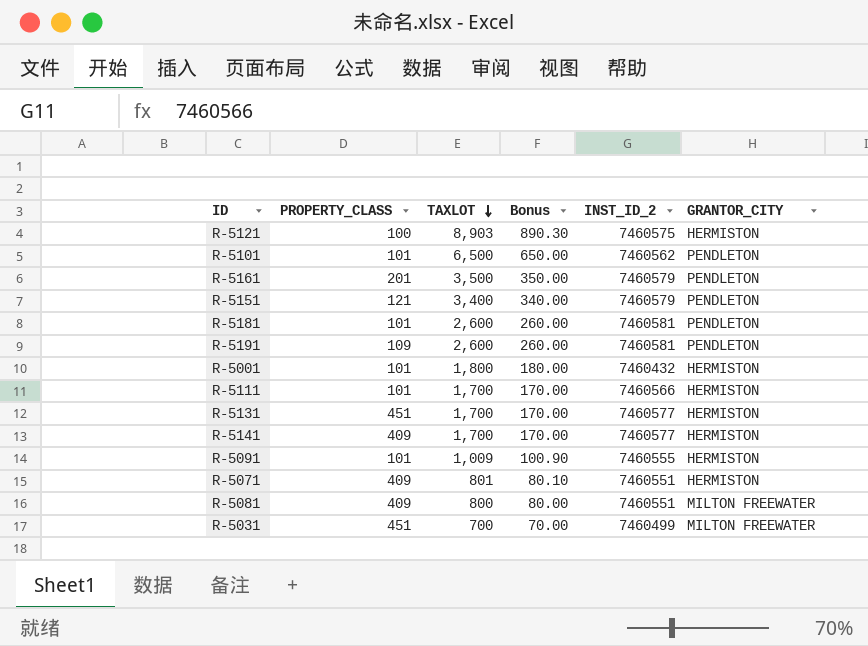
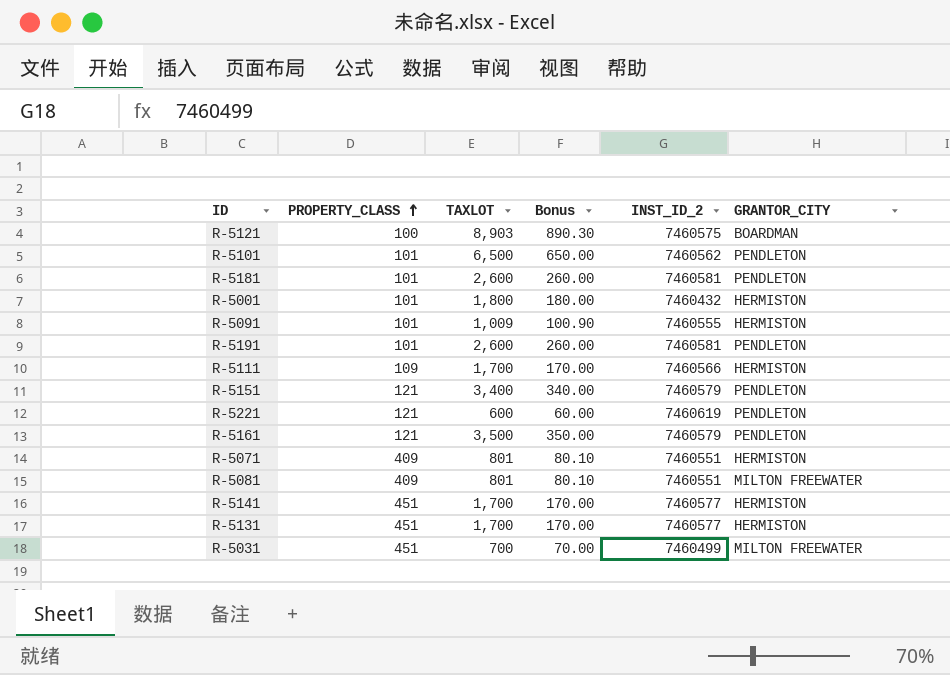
row order: TAXLOT descending -> PROPERTY_CLASS ascending
R-5121 | GRANTOR_CITY: HERMISTON -> BOARDMAN
R-5191 | PROPERTY_CLASS: 109 -> 101
R-5111 | PROPERTY_CLASS: 101 -> 109
row R-5221: none -> 121 | 600 | 60.00 | 7460619 | PENDLETON
R-5161 | PROPERTY_CLASS: 201 -> 121
R-5081 | TAXLOT: 800 -> 801
R-5081 | Bonus: 80.00 -> 80.10
R-5141 | PROPERTY_CLASS: 409 -> 451

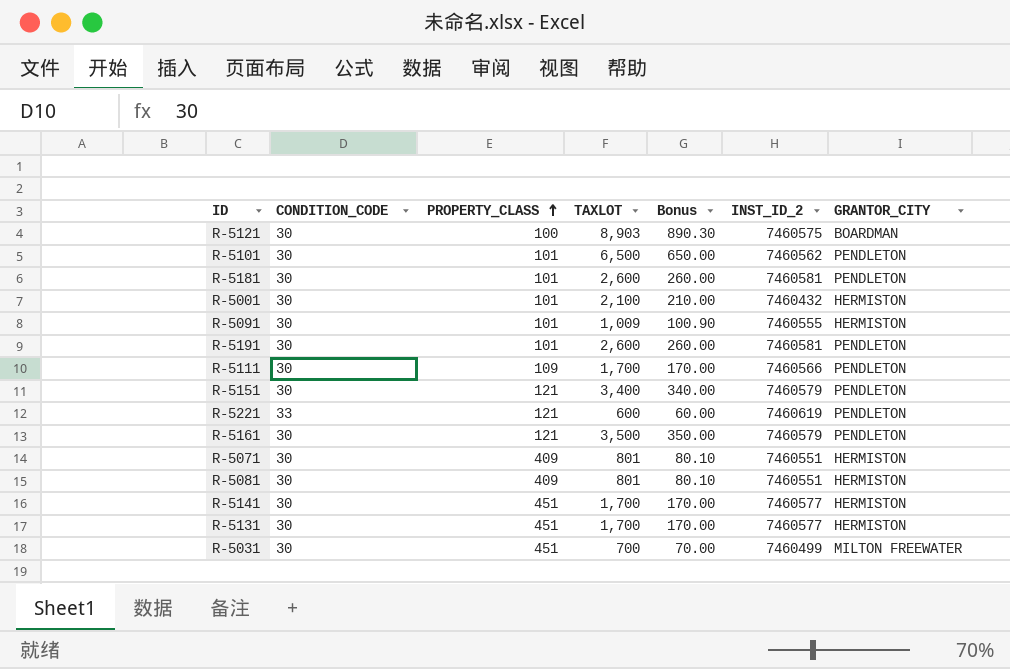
column CONDITION_CODE | position: none -> 2
R-5001 | TAXLOT: 1,800 -> 2,100
R-5001 | Bonus: 180.00 -> 210.00
R-5111 | GRANTOR_CITY: HERMISTON -> PENDLETON
R-5081 | GRANTOR_CITY: MILTON FREEWATER -> HERMISTON

